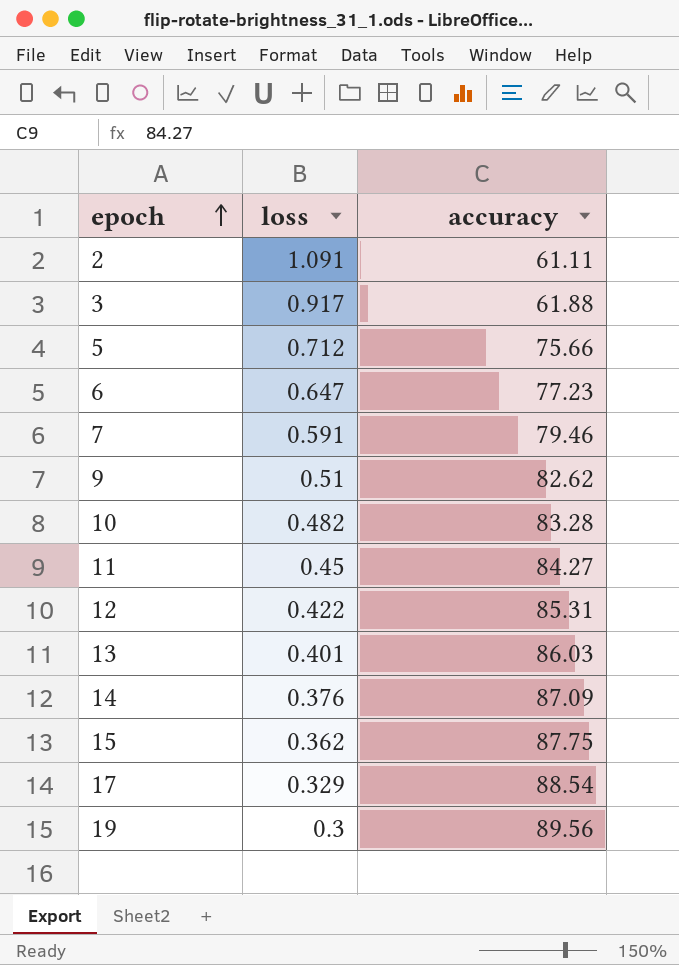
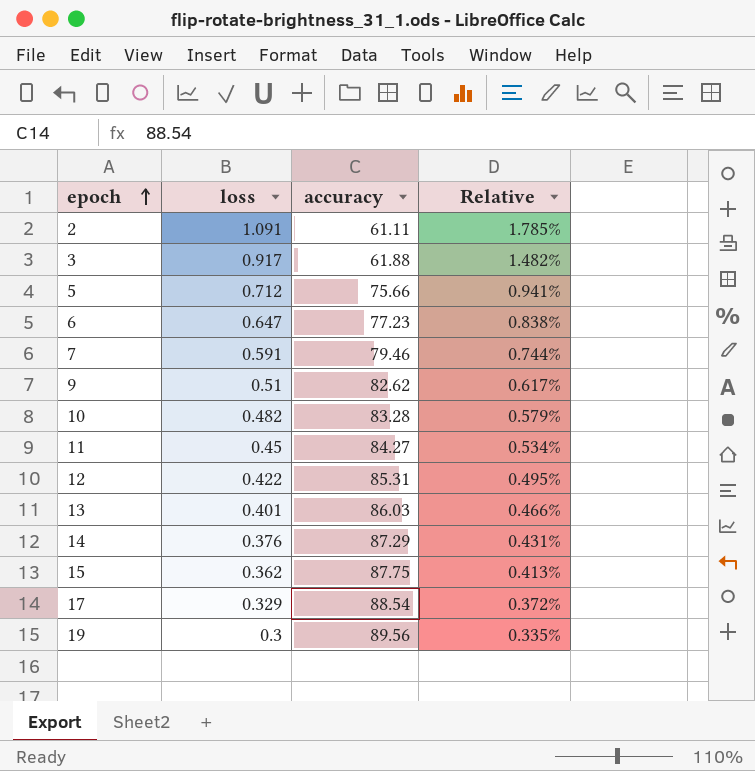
column Relative | formula: none -> [loss] / [accuracy]
14 | accuracy: 87.09 -> 87.29

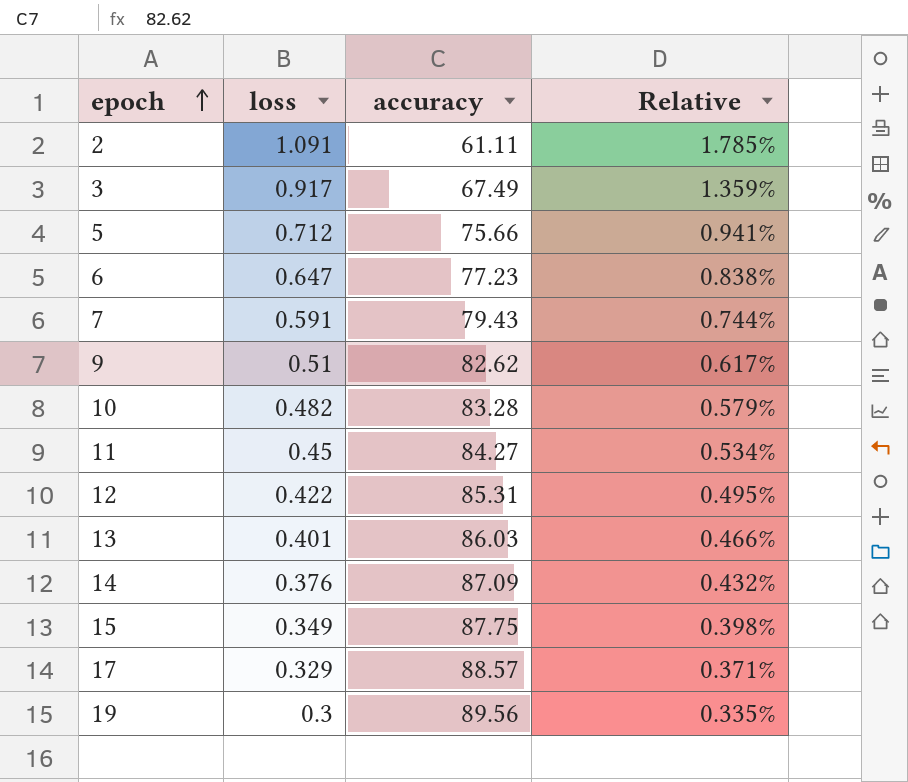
3 | accuracy: 61.88 -> 67.49
3 | Relative: 1.482% -> 1.359%
7 | accuracy: 79.46 -> 79.43
14 | accuracy: 87.29 -> 87.09
14 | Relative: 0.431% -> 0.432%
15 | loss: 0.362 -> 0.349
15 | Relative: 0.413% -> 0.398%
17 | accuracy: 88.54 -> 88.57
17 | Relative: 0.372% -> 0.371%

